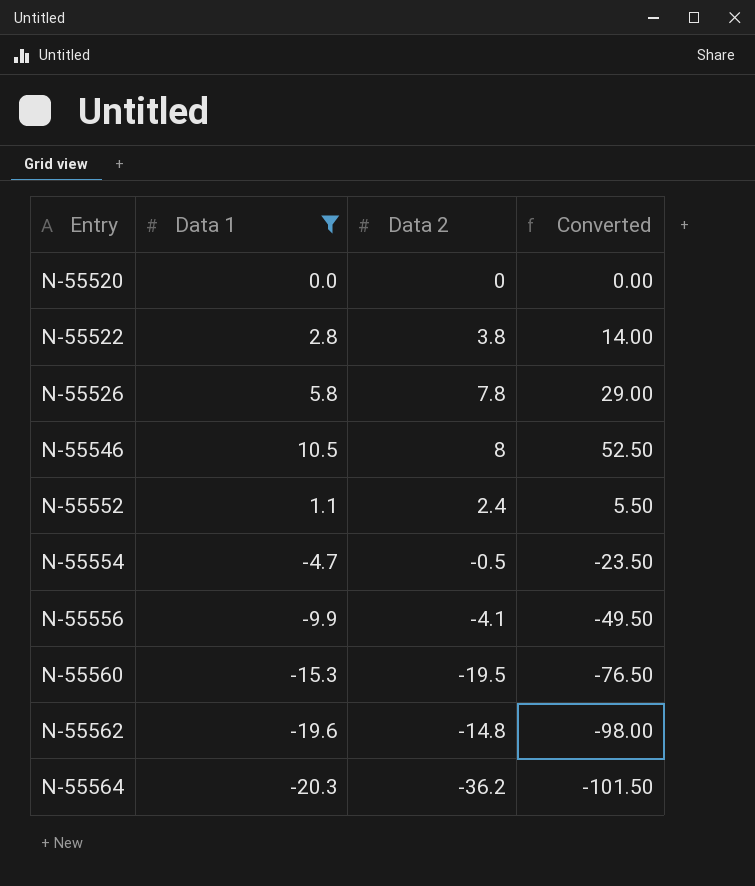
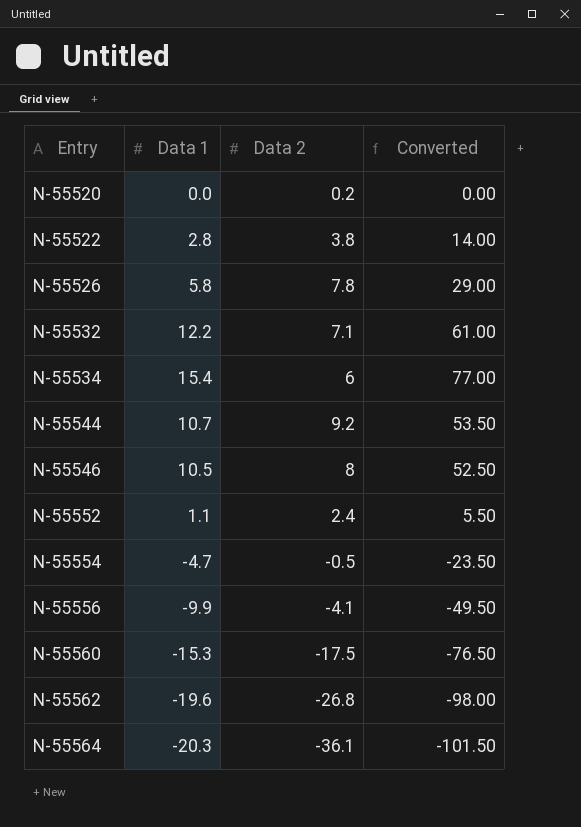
filter: Data 1 <= 10.5 -> none
N-55520 | Data 2: 0 -> 0.2
N-55560 | Data 2: -19.5 -> -17.5
N-55562 | Data 2: -14.8 -> -26.8
N-55564 | Data 2: -36.2 -> -36.1

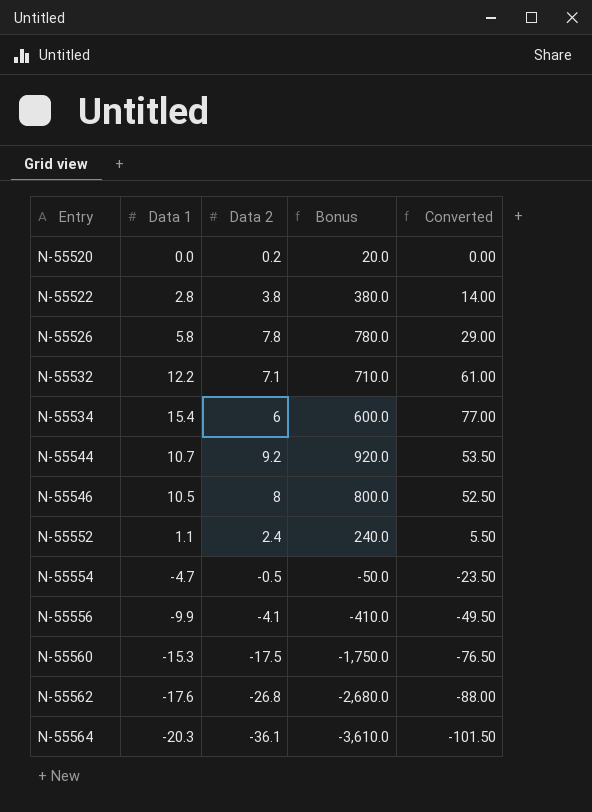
column Bonus | formula: none -> [Data 2] * 100
N-55562 | Data 1: -19.6 -> -17.6
N-55562 | Converted: -98.00 -> -88.00

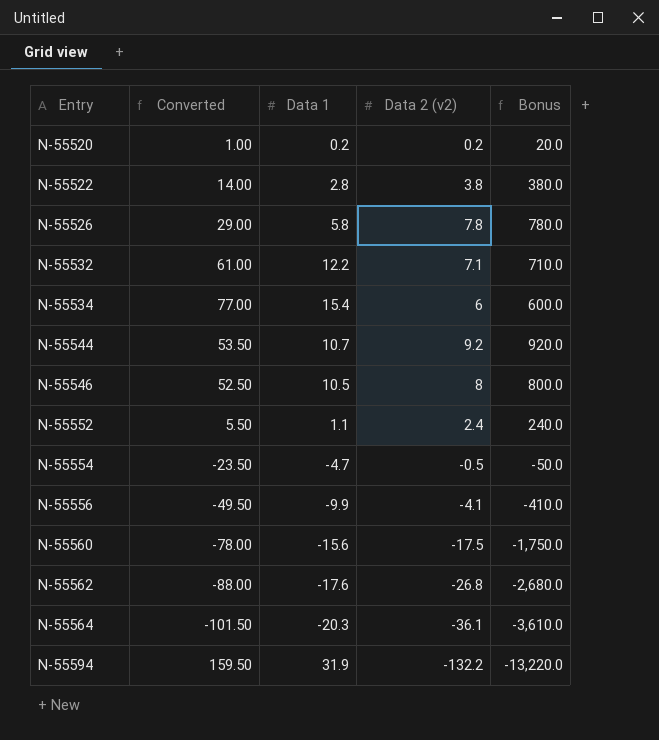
column Converted | position: 5 -> 2
column name: Data 2 -> Data 2 (v2)
N-55520 | Converted: 0.00 -> 1.00
N-55520 | Data 1: 0.0 -> 0.2
N-55560 | Converted: -76.50 -> -78.00
N-55560 | Data 1: -15.3 -> -15.6
row N-55594: none -> 159.50 | 31.9 | -132.2 | -13,220.0

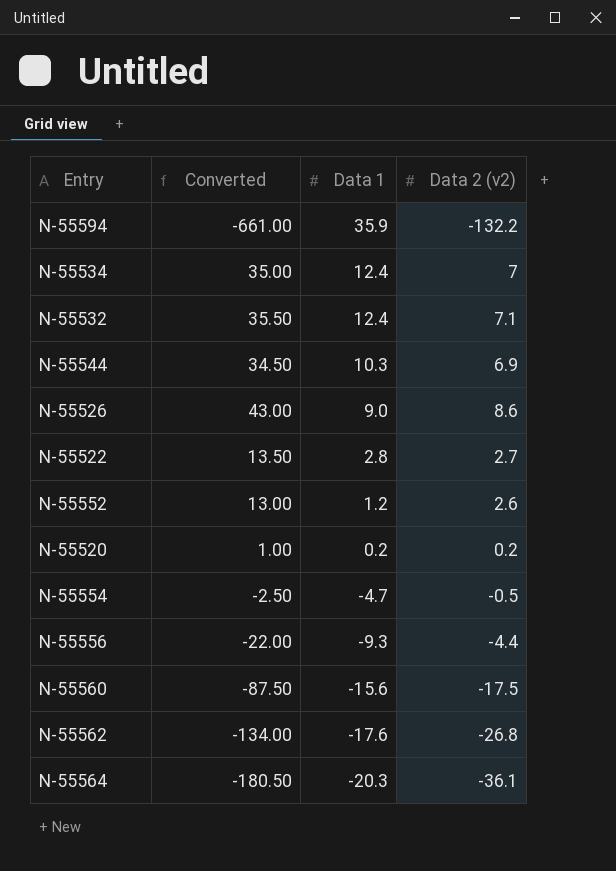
row order: Entry ascending -> Data 1 descending
column Bonus | formula: [Data 2 (v2)] * 100 -> none
column Converted | formula: [Data 1] * 5 -> [Data 2 (v2)] * 5
row N-55546: 52.50 | 10.5 | 8 | 800.0 -> none
N-55594 | Data 1: 31.9 -> 35.9
N-55534 | Data 1: 15.4 -> 12.4
N-55534 | Data 2 (v2): 6 -> 7
N-55532 | Data 1: 12.2 -> 12.4
N-55544 | Data 1: 10.7 -> 10.3
N-55544 | Data 2 (v2): 9.2 -> 6.9
N-55526 | Data 1: 5.8 -> 9.0
N-55526 | Data 2 (v2): 7.8 -> 8.6
N-55522 | Data 2 (v2): 3.8 -> 2.7
N-55552 | Data 1: 1.1 -> 1.2
N-55552 | Data 2 (v2): 2.4 -> 2.6
N-55556 | Data 1: -9.9 -> -9.3
N-55556 | Data 2 (v2): -4.1 -> -4.4

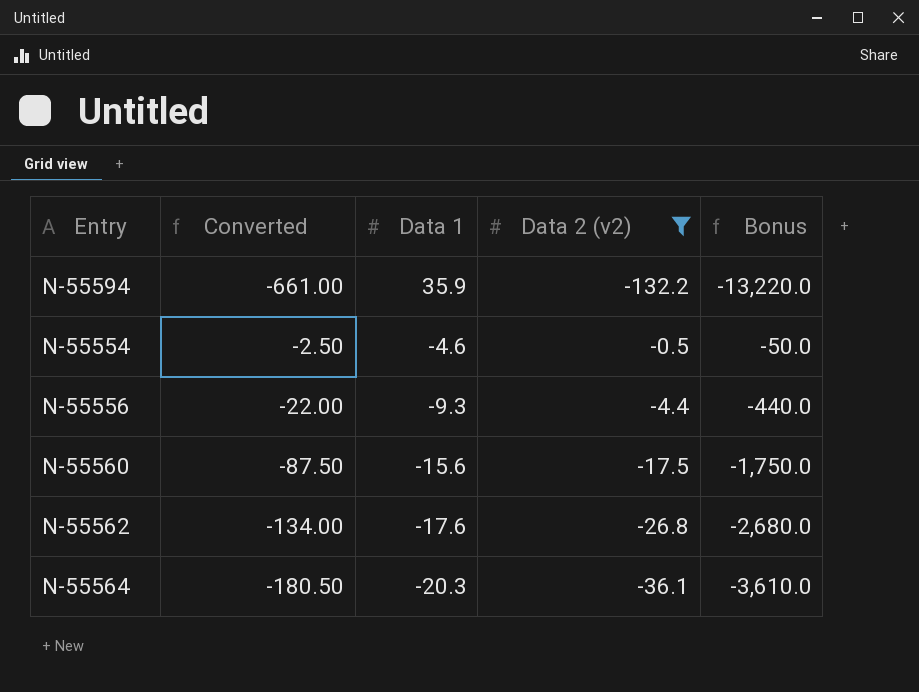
filter: none -> Data 2 (v2) <= -0.5
column Bonus | formula: none -> [Data 2 (v2)] * 100
N-55554 | Data 1: -4.7 -> -4.6

